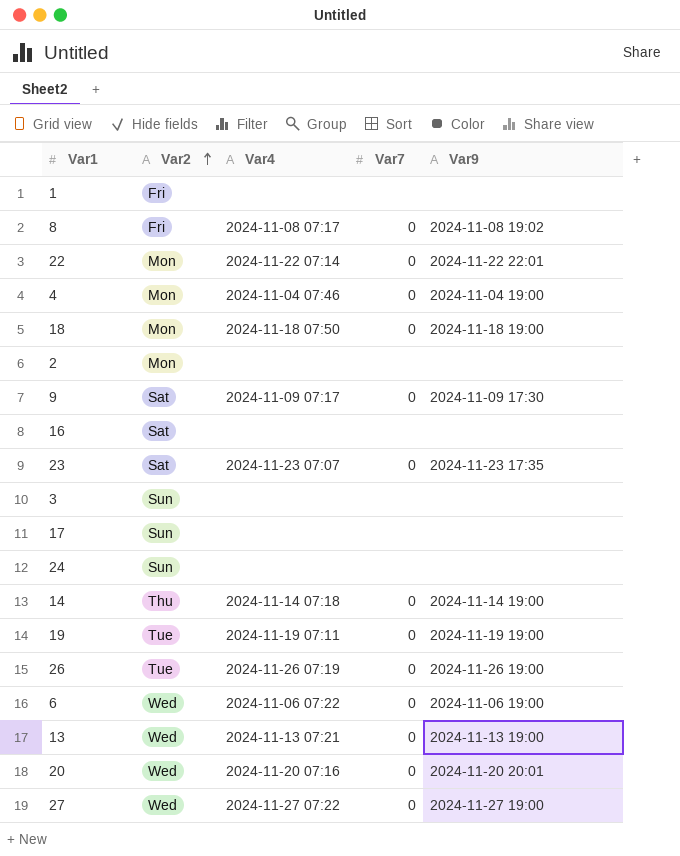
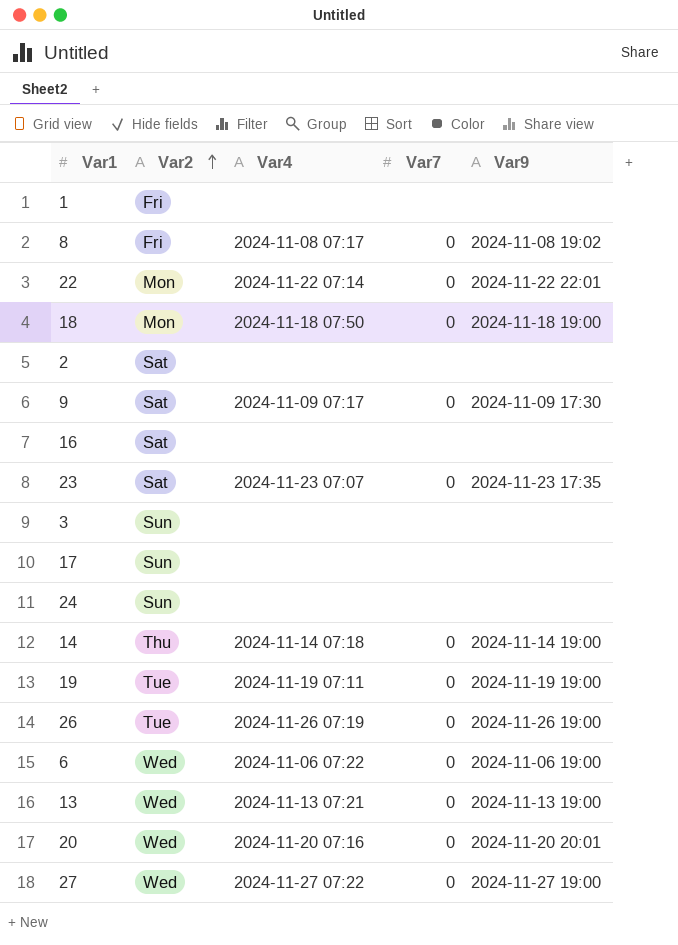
row 4: Mon | 2024-11-04 07:46 | 0 | 2024-11-04 19:00 -> none
2 | Var2: Mon -> Sat

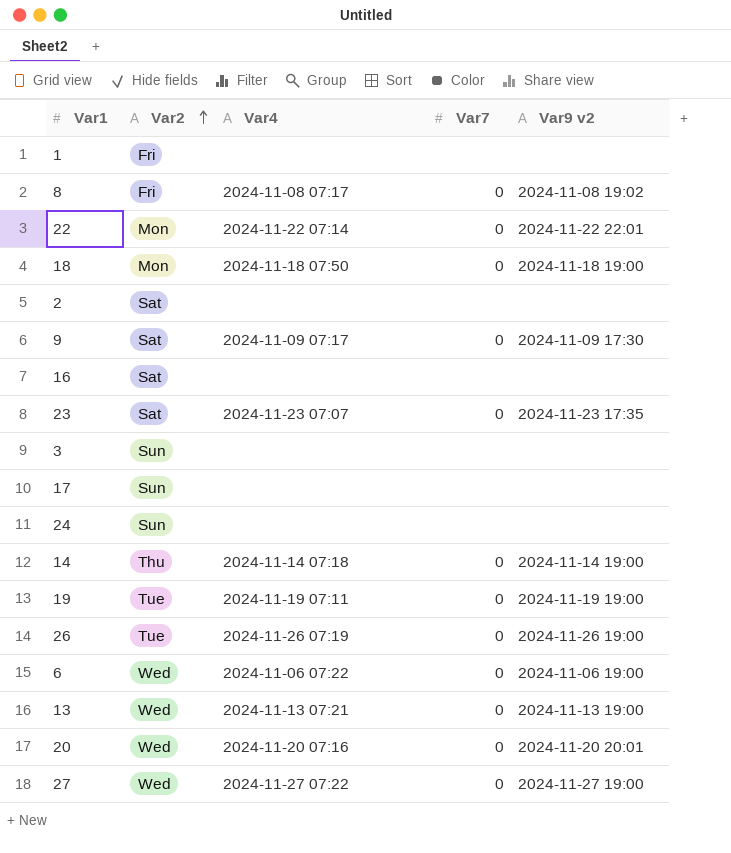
column name: Var9 -> Var9 v2

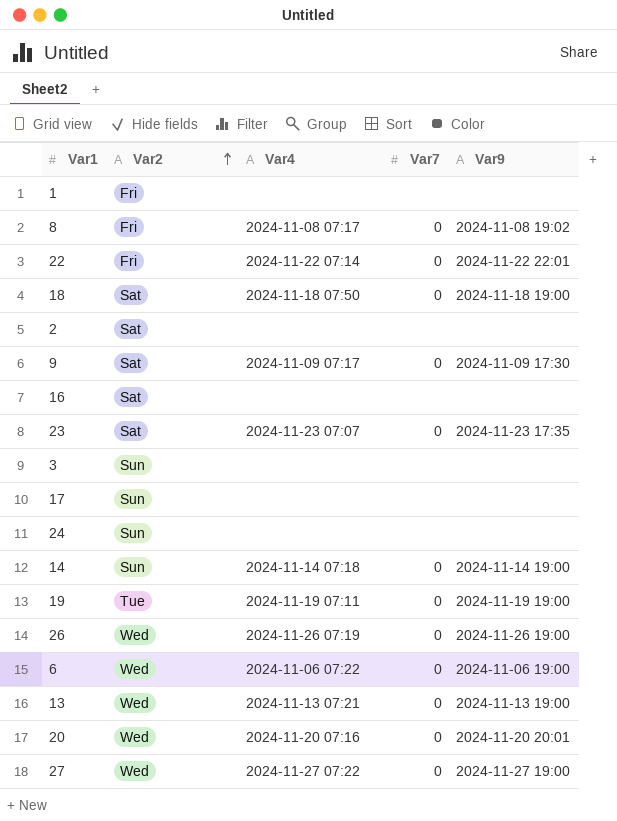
column name: Var9 v2 -> Var9
22 | Var2: Mon -> Fri
18 | Var2: Mon -> Sat
14 | Var2: Thu -> Sun
26 | Var2: Tue -> Wed

